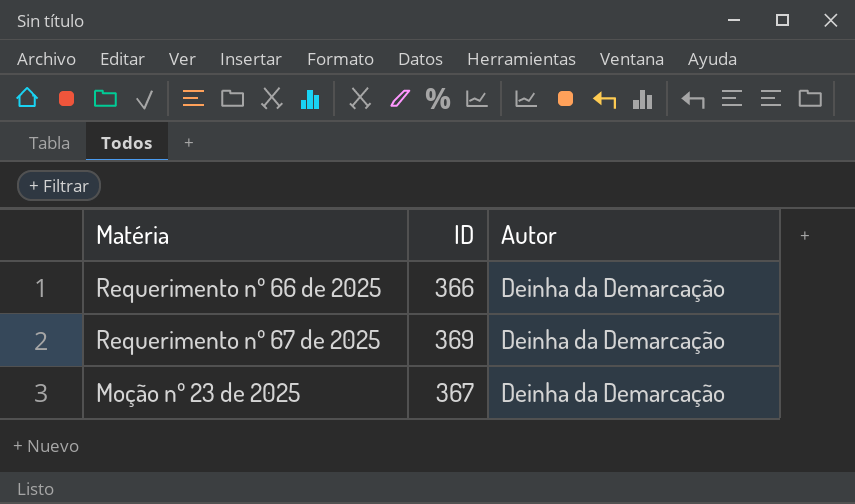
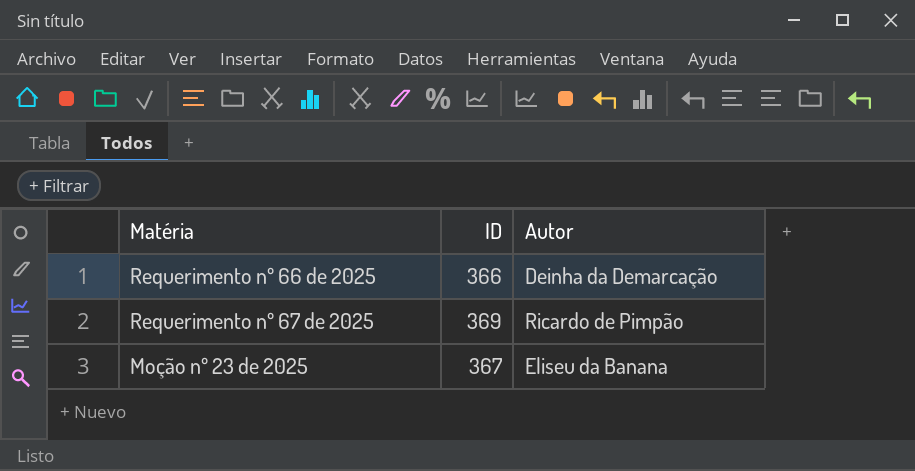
Requerimento nº 67 de 2025 | Autor: Deinha da Demarcação -> Ricardo de Pimpão
Moção nº 23 de 2025 | Autor: Deinha da Demarcação -> Eliseu da Banana

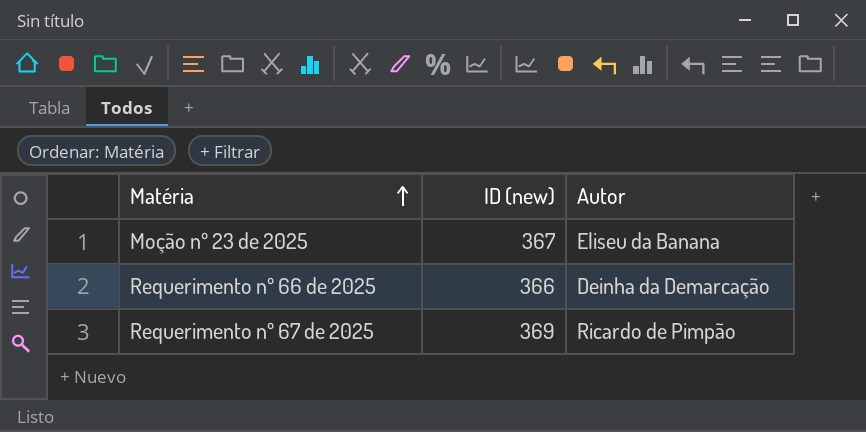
row order: none -> Matéria ascending
column name: ID -> ID (new)

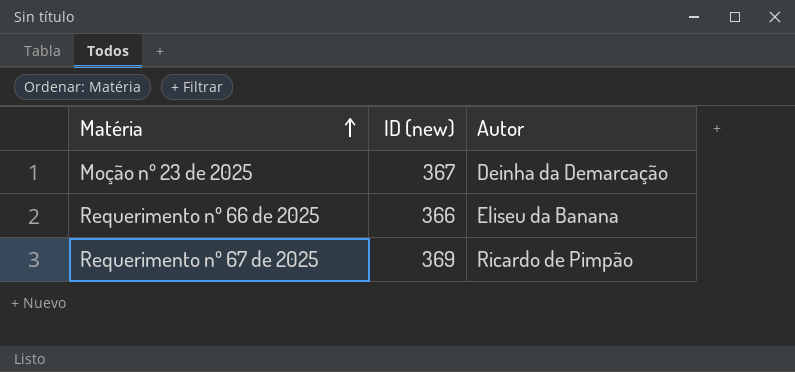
Moção nº 23 de 2025 | Autor: Eliseu da Banana -> Deinha da Demarcação
Requerimento nº 66 de 2025 | Autor: Deinha da Demarcação -> Eliseu da Banana

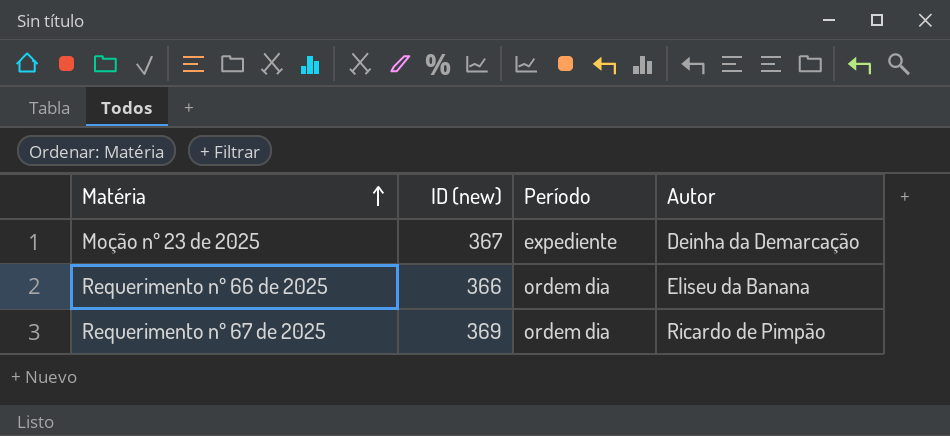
column Período | position: none -> 3

